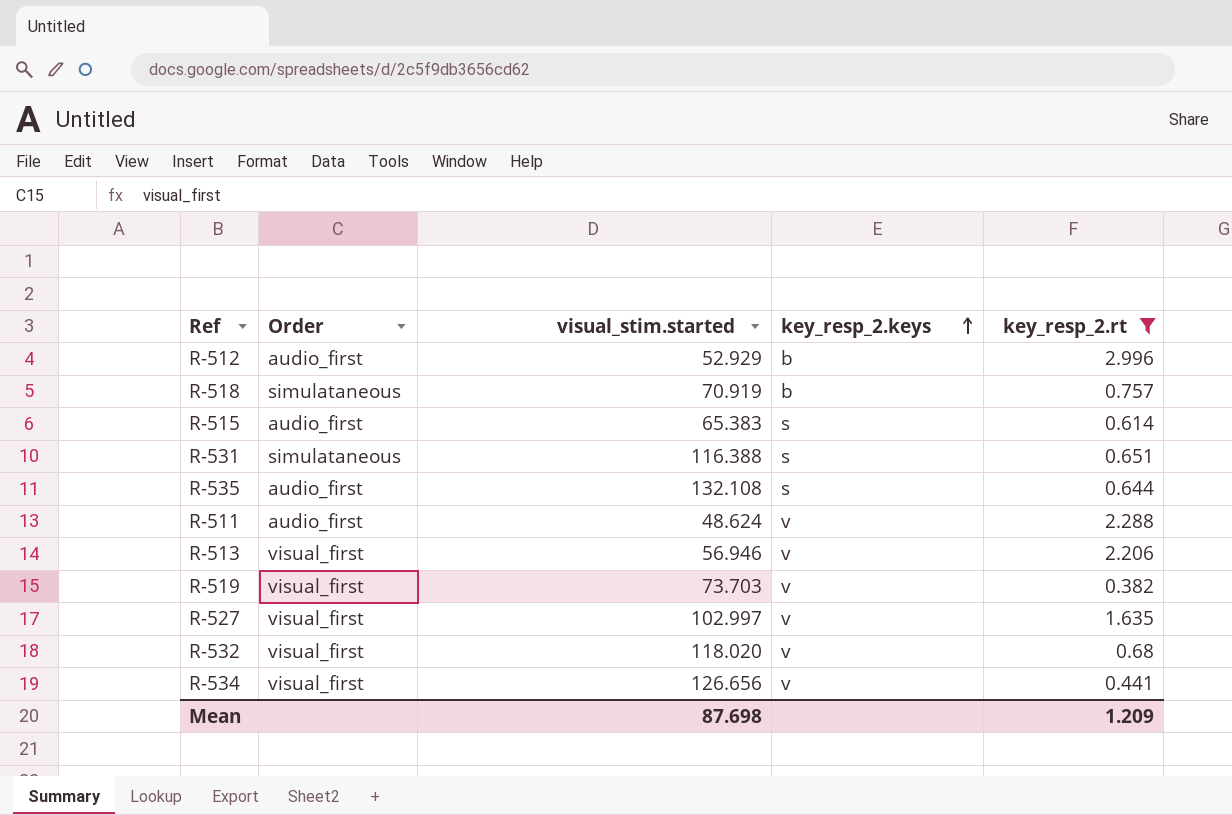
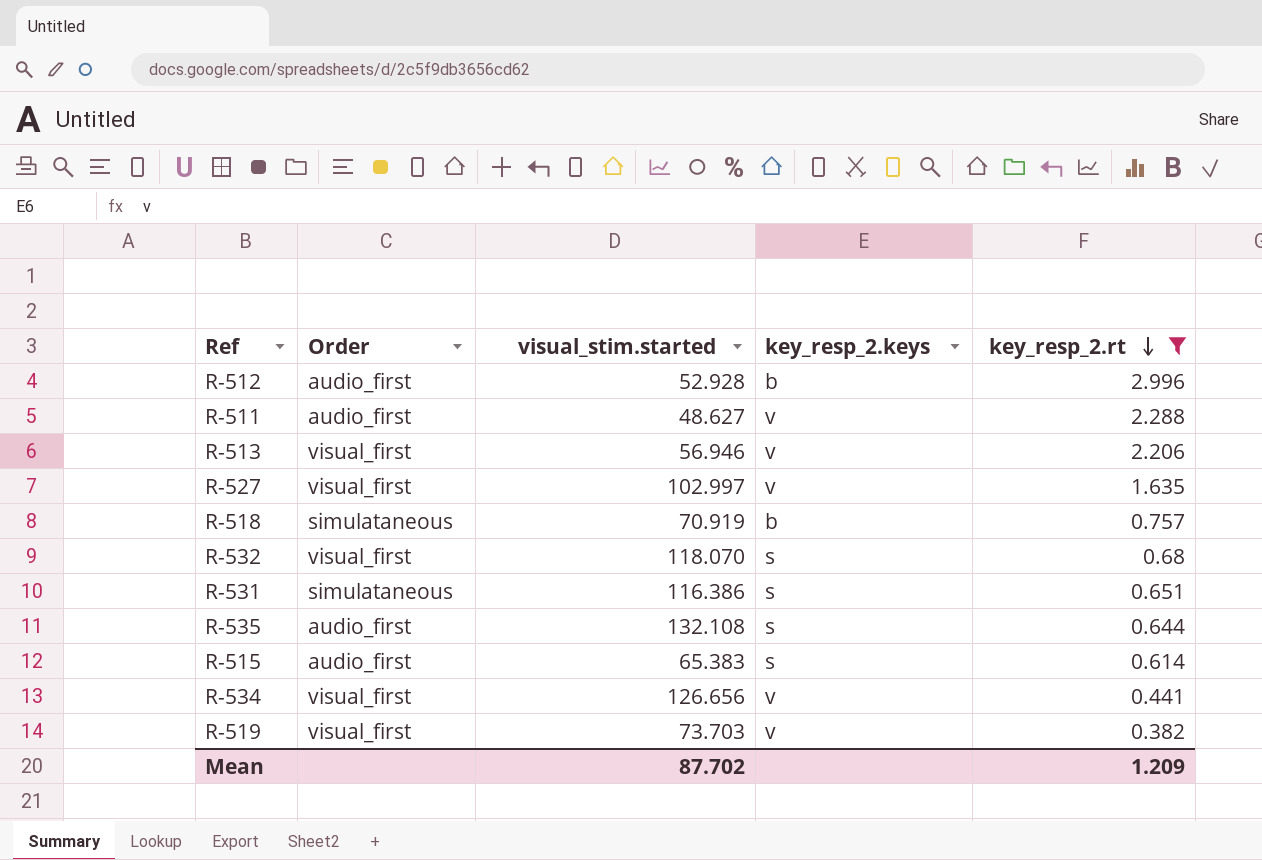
row order: key_resp_2.keys ascending -> key_resp_2.rt descending
R-512 | visual_stim.started: 52.929 -> 52.928
R-511 | visual_stim.started: 48.624 -> 48.627
R-532 | visual_stim.started: 118.020 -> 118.070
R-532 | key_resp_2.keys: v -> s
R-531 | visual_stim.started: 116.388 -> 116.386
Mean | visual_stim.started: 87.698 -> 87.702

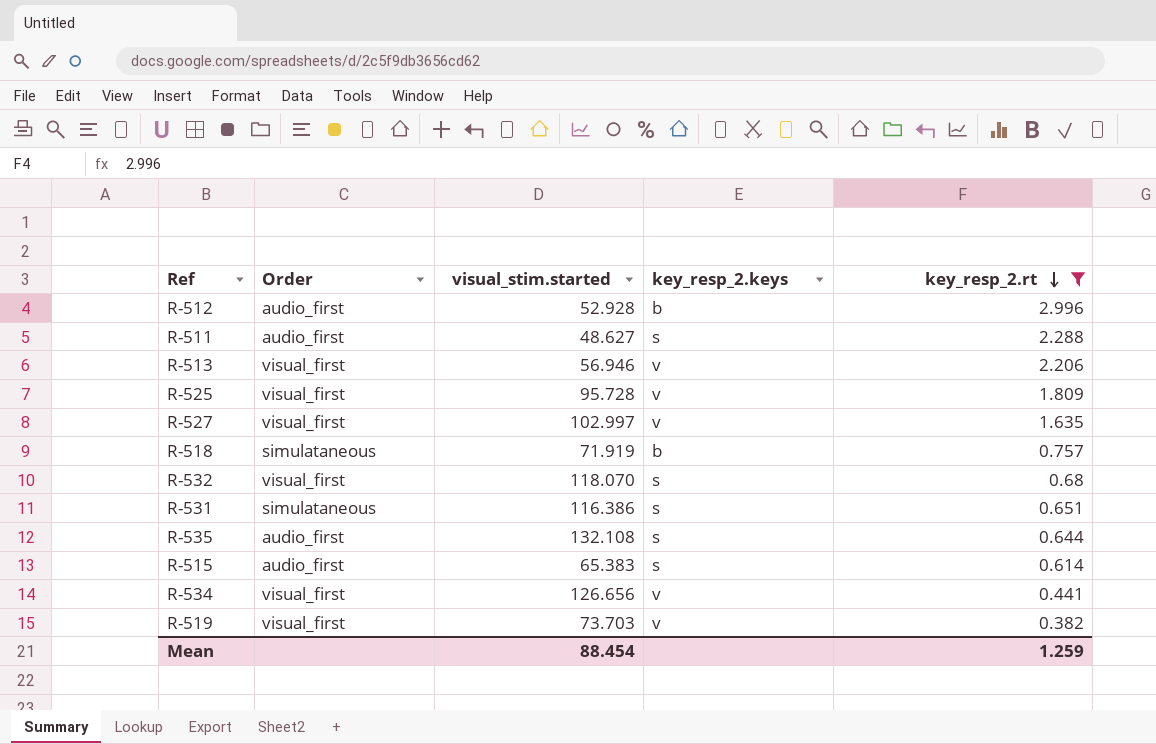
R-511 | key_resp_2.keys: v -> s
row R-525: none -> visual_first | 95.728 | v | 1.809
R-518 | visual_stim.started: 70.919 -> 71.919
Mean | visual_stim.started: 87.702 -> 88.454
Mean | key_resp_2.rt: 1.209 -> 1.259

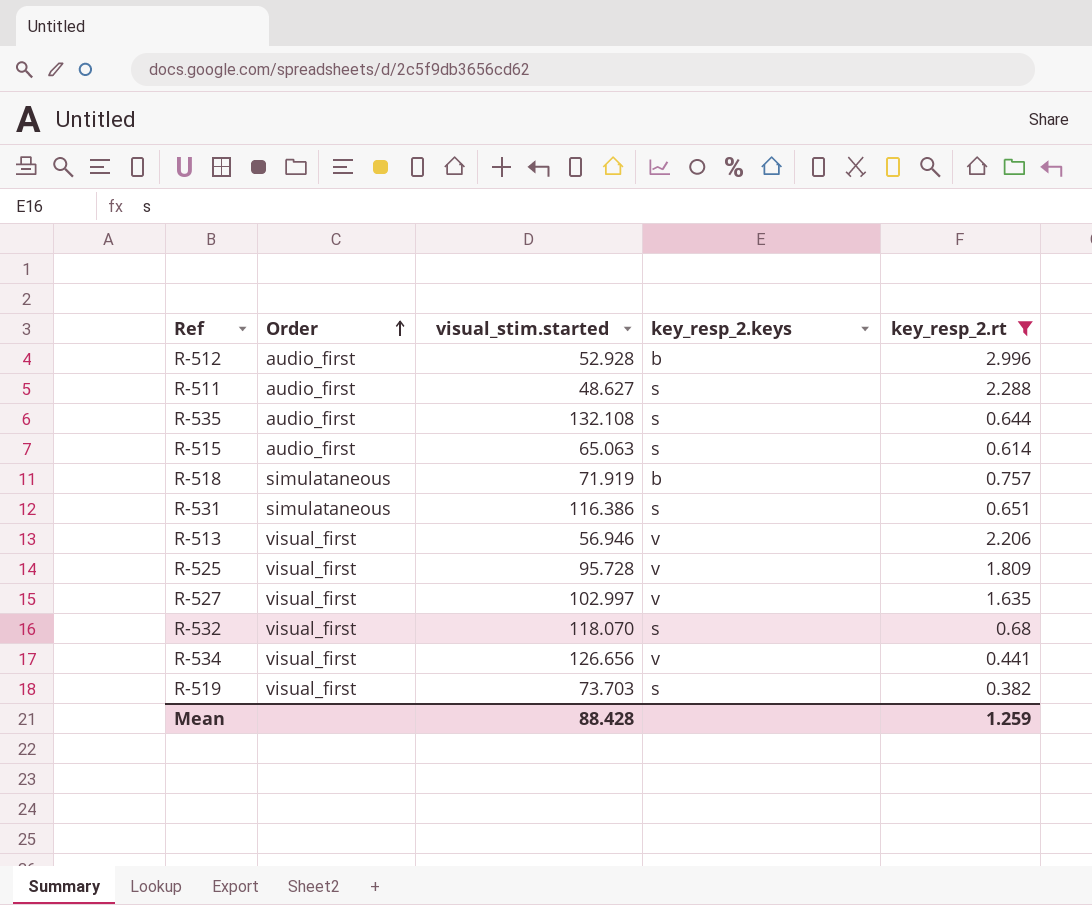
row order: key_resp_2.rt descending -> Order ascending
R-515 | visual_stim.started: 65.383 -> 65.063
R-519 | key_resp_2.keys: v -> s
Mean | visual_stim.started: 88.454 -> 88.428

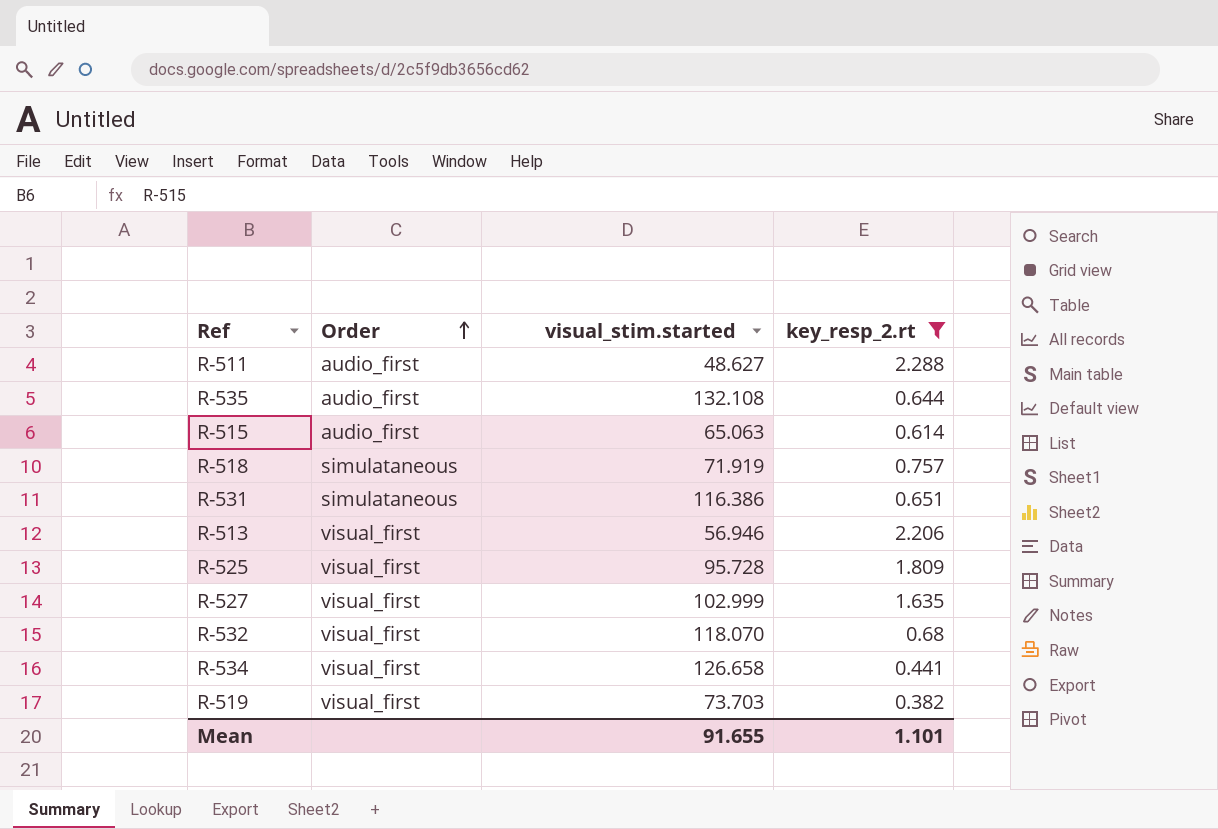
column key_resp_2.keys | position: 4 -> none
row R-512: audio_first | 52.928 | b | 2.996 -> none
R-527 | visual_stim.started: 102.997 -> 102.999
R-534 | visual_stim.started: 126.656 -> 126.658
Mean | visual_stim.started: 88.428 -> 91.655
Mean | key_resp_2.rt: 1.259 -> 1.101

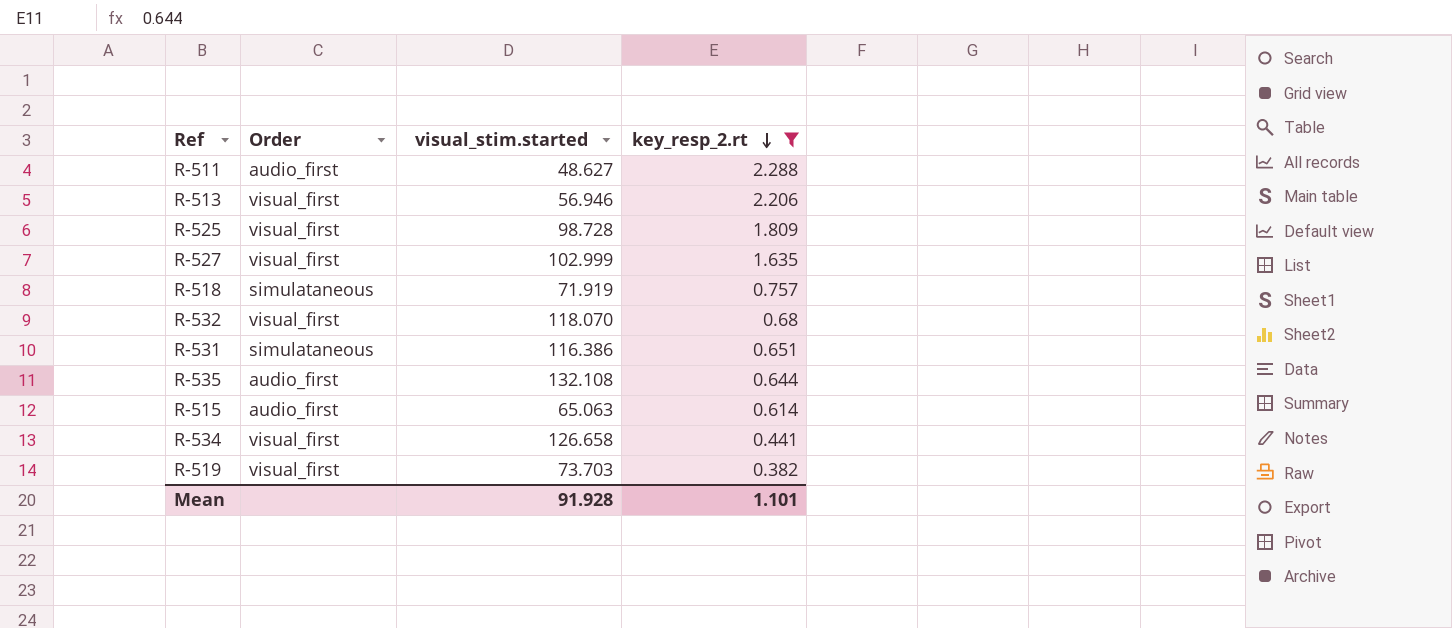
row order: Order ascending -> key_resp_2.rt descending
R-525 | visual_stim.started: 95.728 -> 98.728
Mean | visual_stim.started: 91.655 -> 91.928

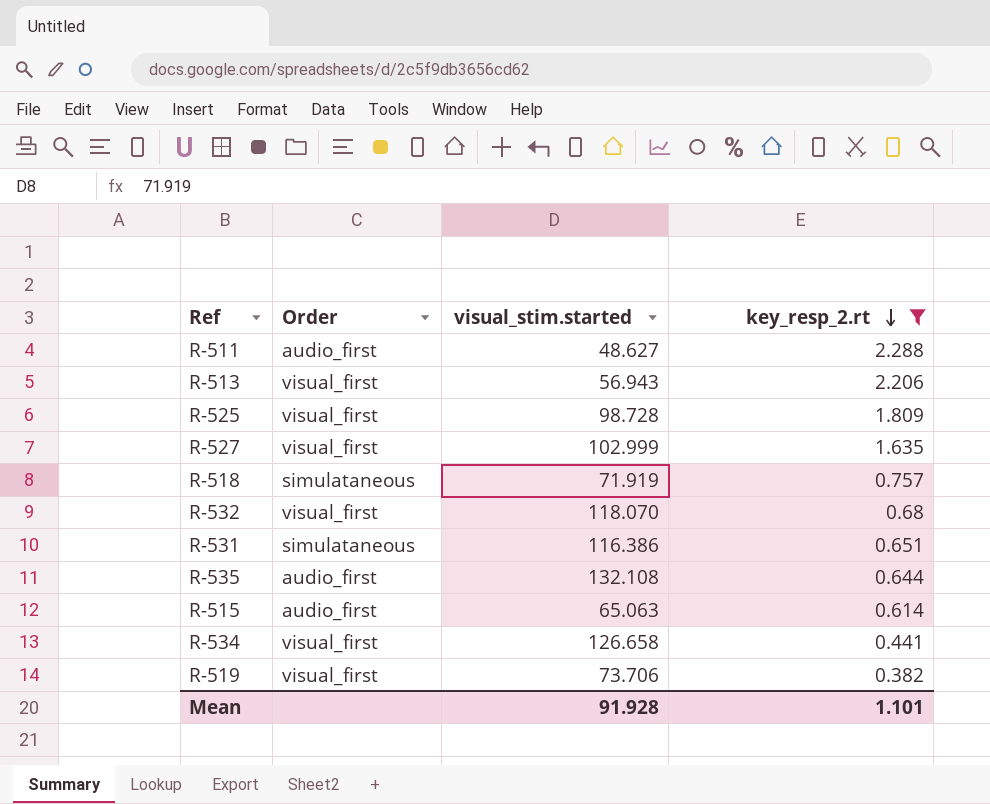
R-513 | visual_stim.started: 56.946 -> 56.943
R-519 | visual_stim.started: 73.703 -> 73.706

